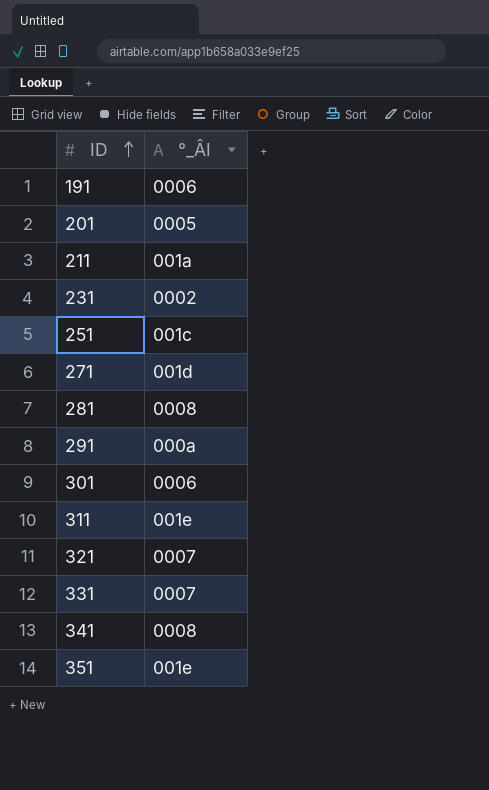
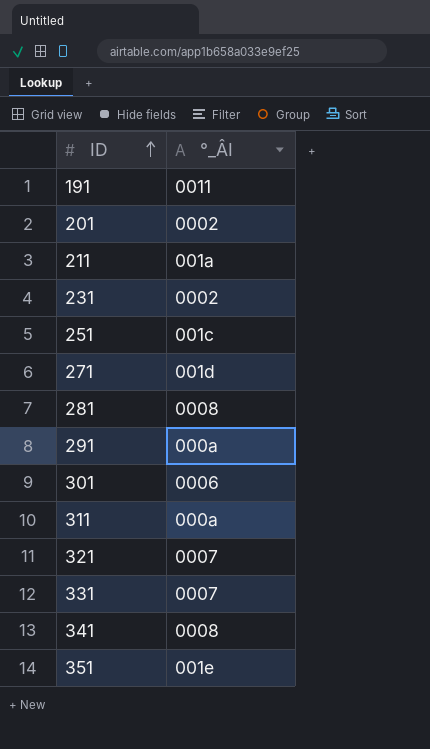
191 | °_ÂI: 0006 -> 0011
201 | °_ÂI: 0005 -> 0002
311 | °_ÂI: 001e -> 000a

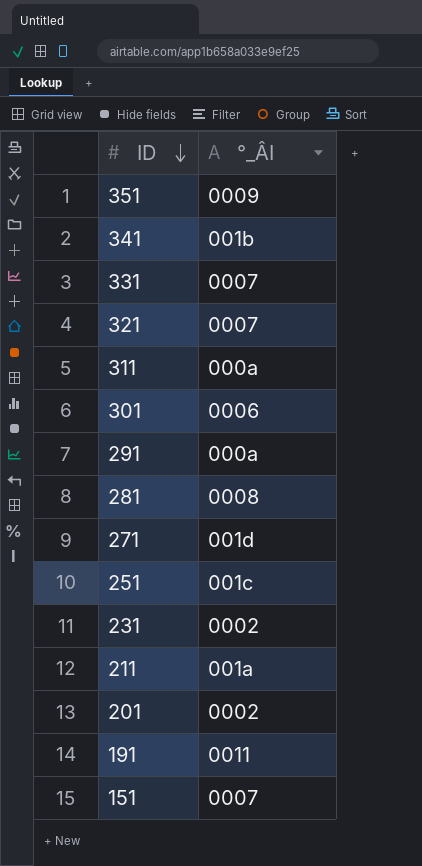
row order: ID ascending -> ID descending
351 | °_ÂI: 001e -> 0009
341 | °_ÂI: 0008 -> 001b
row 151: none -> 0007

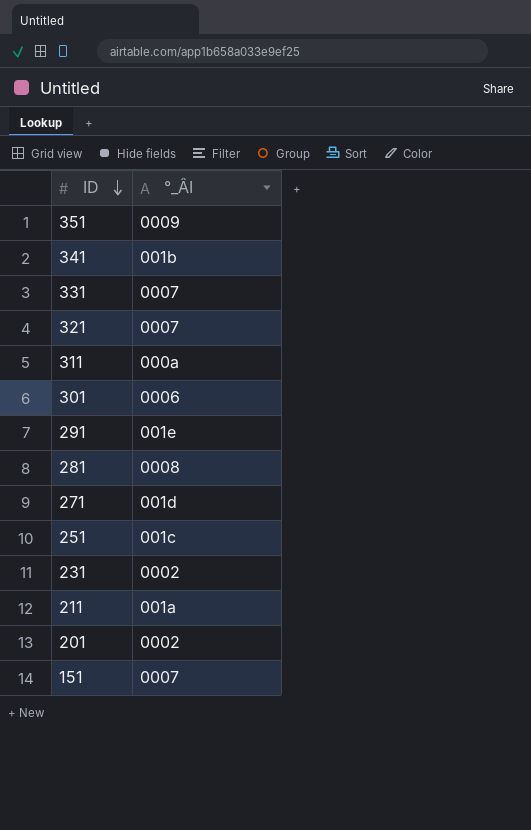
row 191: 0011 -> none
291 | °_ÂI: 000a -> 001e

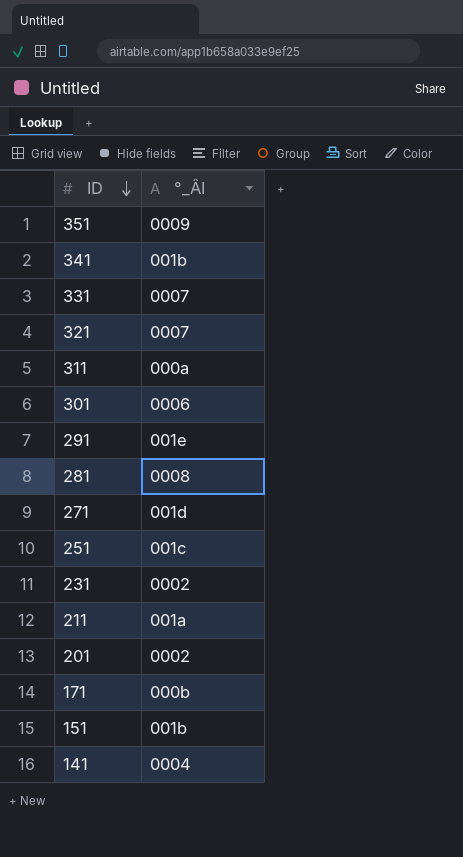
row 171: none -> 000b
151 | °_ÂI: 0007 -> 001b
row 141: none -> 0004

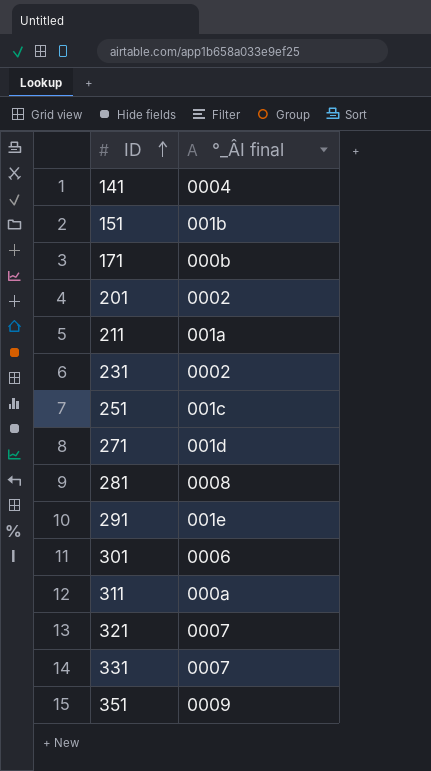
row order: ID descending -> ID ascending
column name: °_ÂI -> °_ÂI final
row 341: 001b -> none

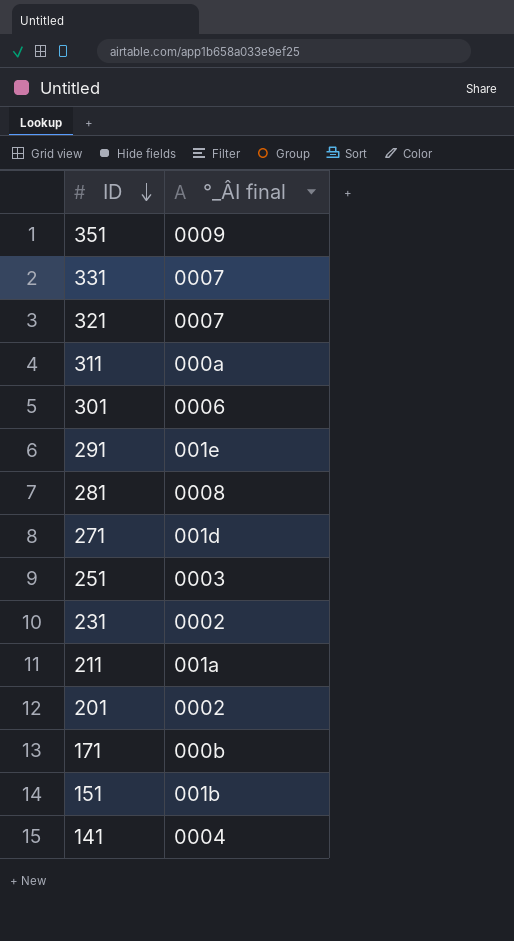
row order: ID ascending -> ID descending
251 | °_ÂI final: 001c -> 0003

